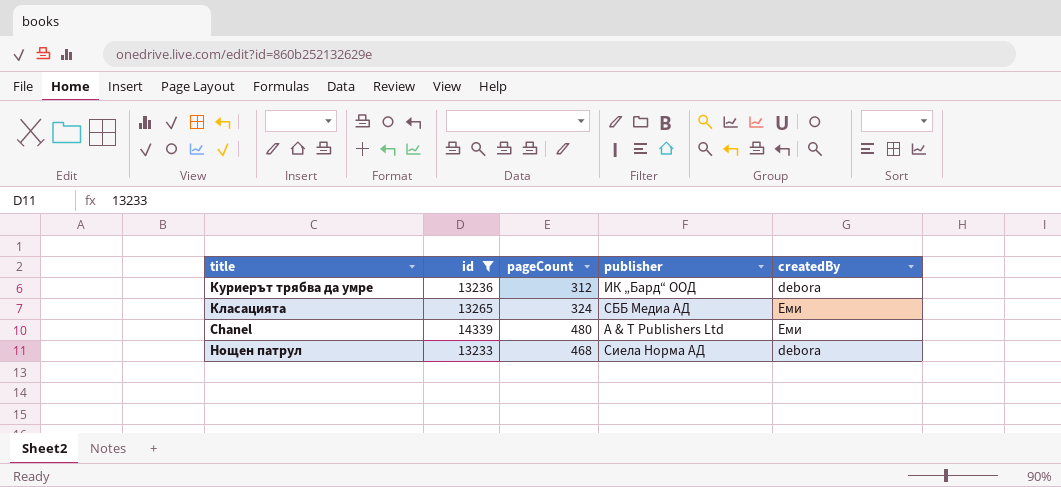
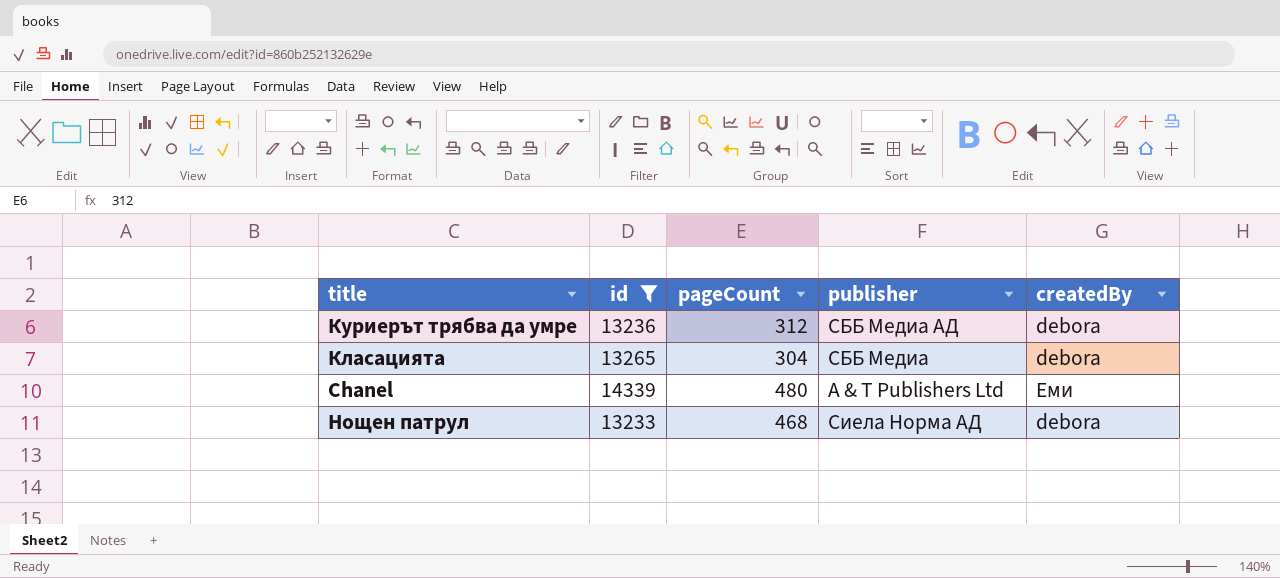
Куриерът трябва да умре | publisher: ИК „Бард“ ООД -> СББ Медиа АД
Класацията | pageCount: 324 -> 304
Класацията | publisher: СББ Медиа АД -> СББ Медиа
Класацията | createdBy: Еми -> debora

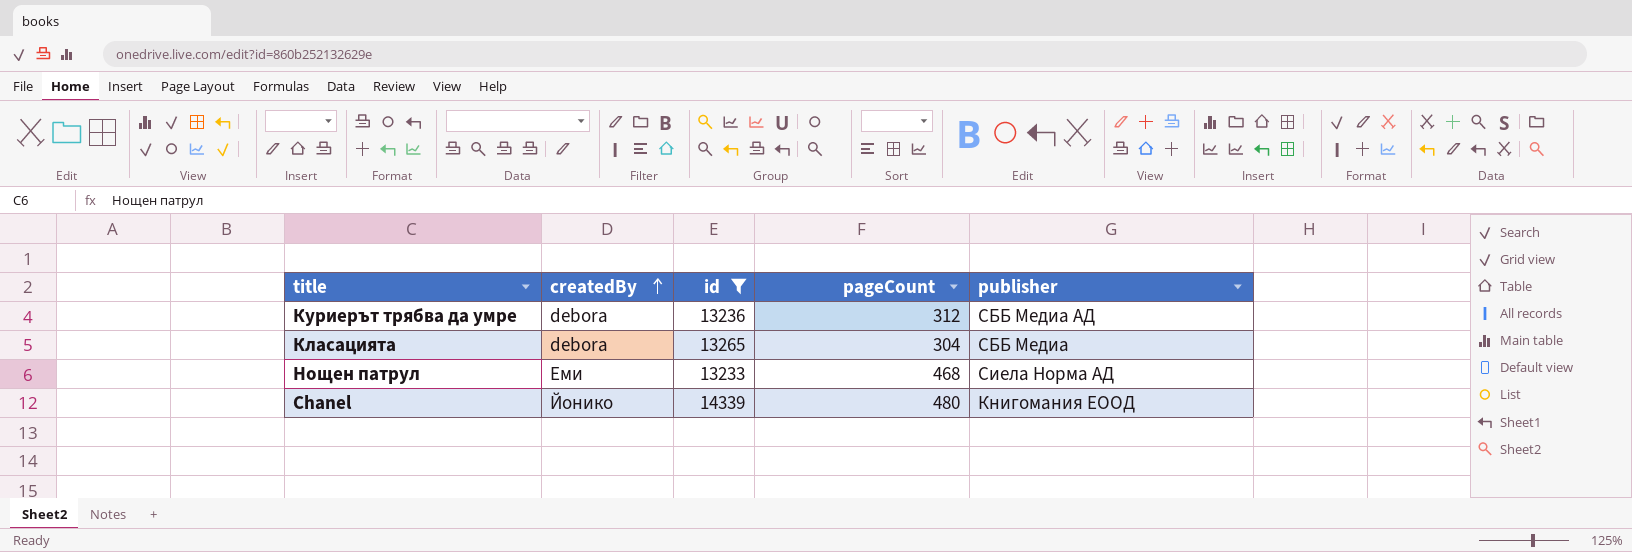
row order: none -> createdBy ascending
column createdBy | position: 5 -> 2
Нощен патрул | createdBy: debora -> Еми
Chanel | createdBy: Еми -> Йонико
Chanel | publisher: A & T Publishers Ltd -> Книгомания ЕООД

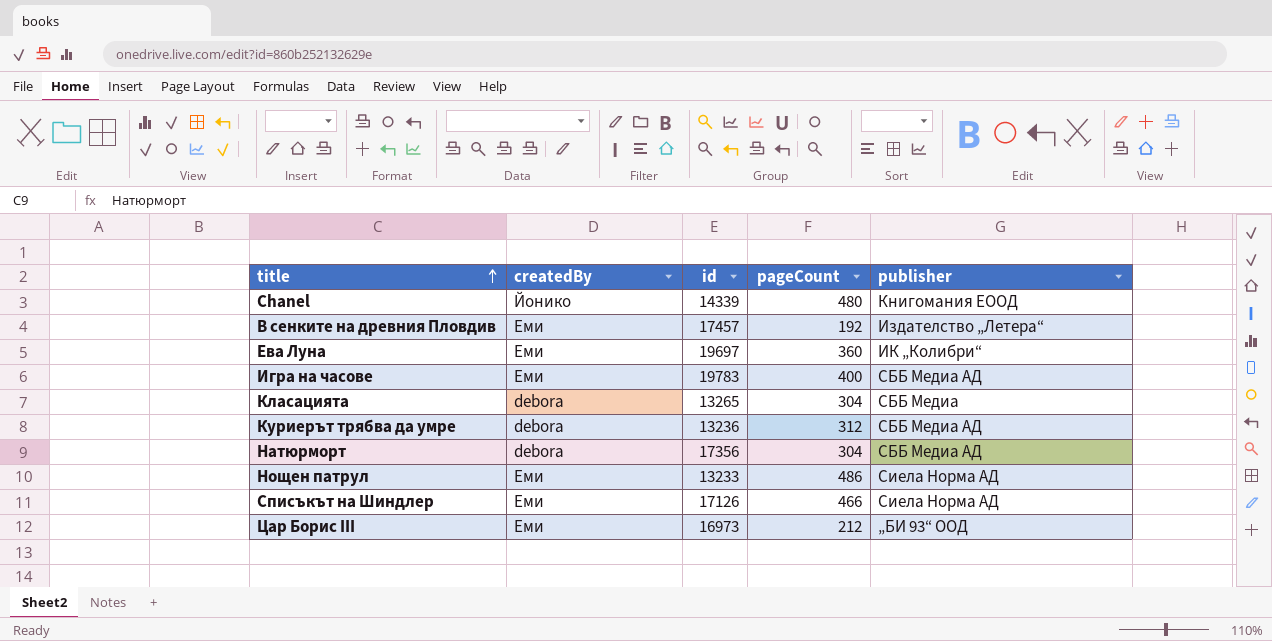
filter: id <= 14339 -> none
row order: createdBy ascending -> title ascending
Нощен патрул | pageCount: 468 -> 486

